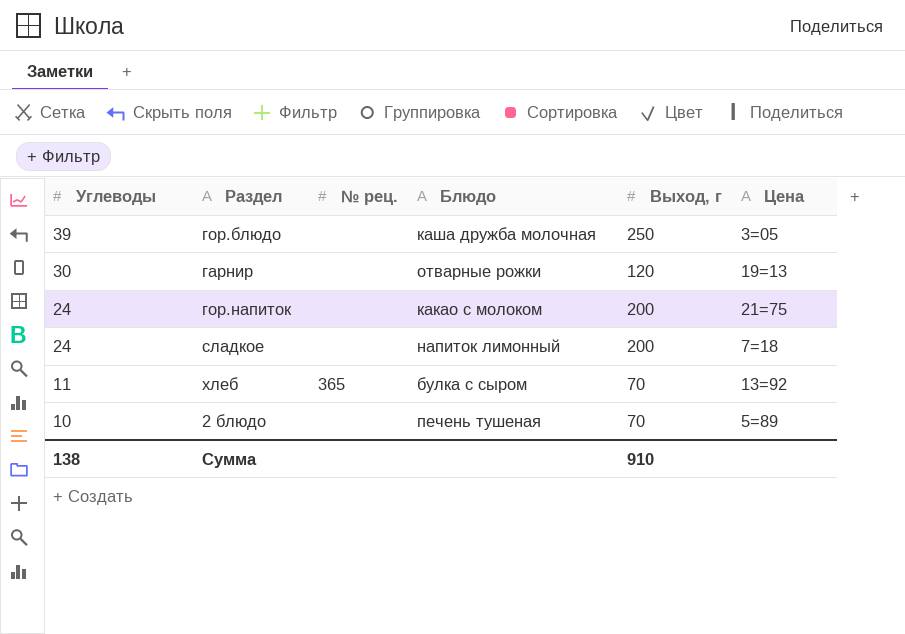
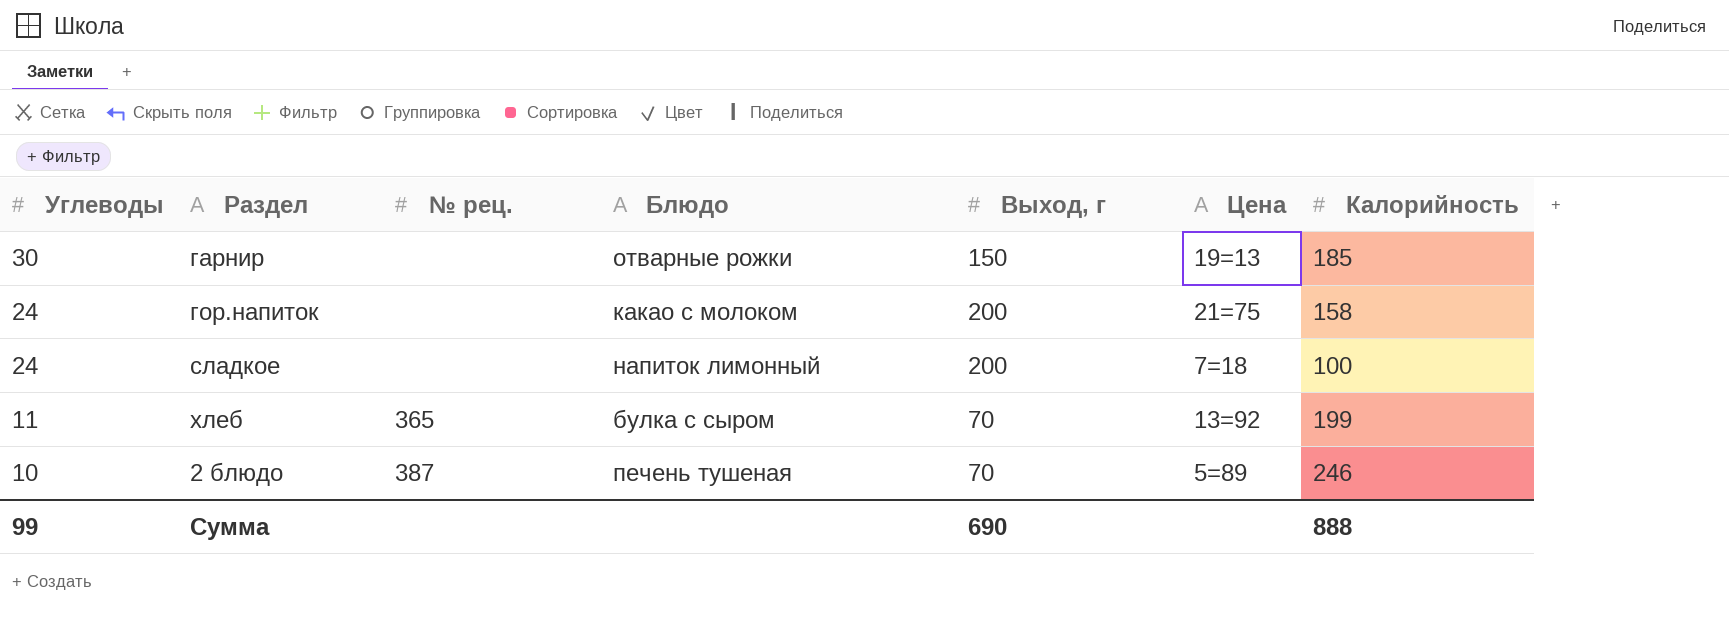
column Калорийность | position: none -> 7
row гор.блюдо: 39 | none | каша дружба молочная | 250 | 3=05 -> none
гарнир | Выход, г: 120 -> 150
2 блюдо | № рец.: none -> 387
Сумма | Углеводы: 138 -> 99
Сумма | Выход, г: 910 -> 690

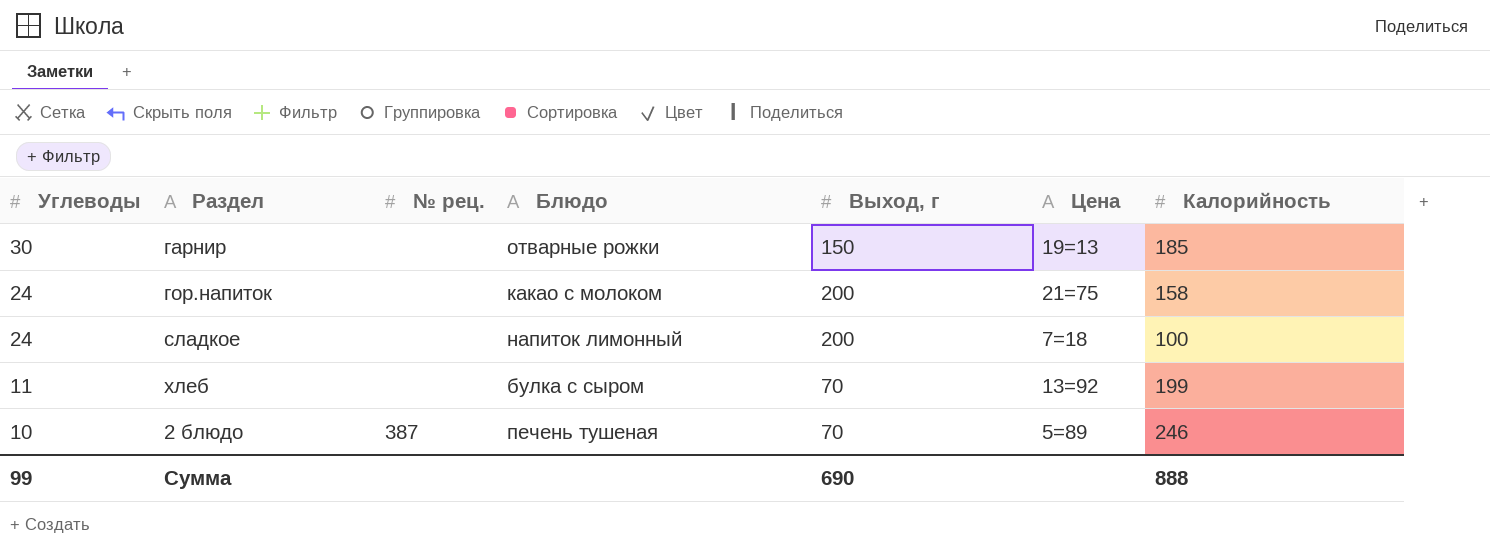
хлеб | № рец.: 365 -> none

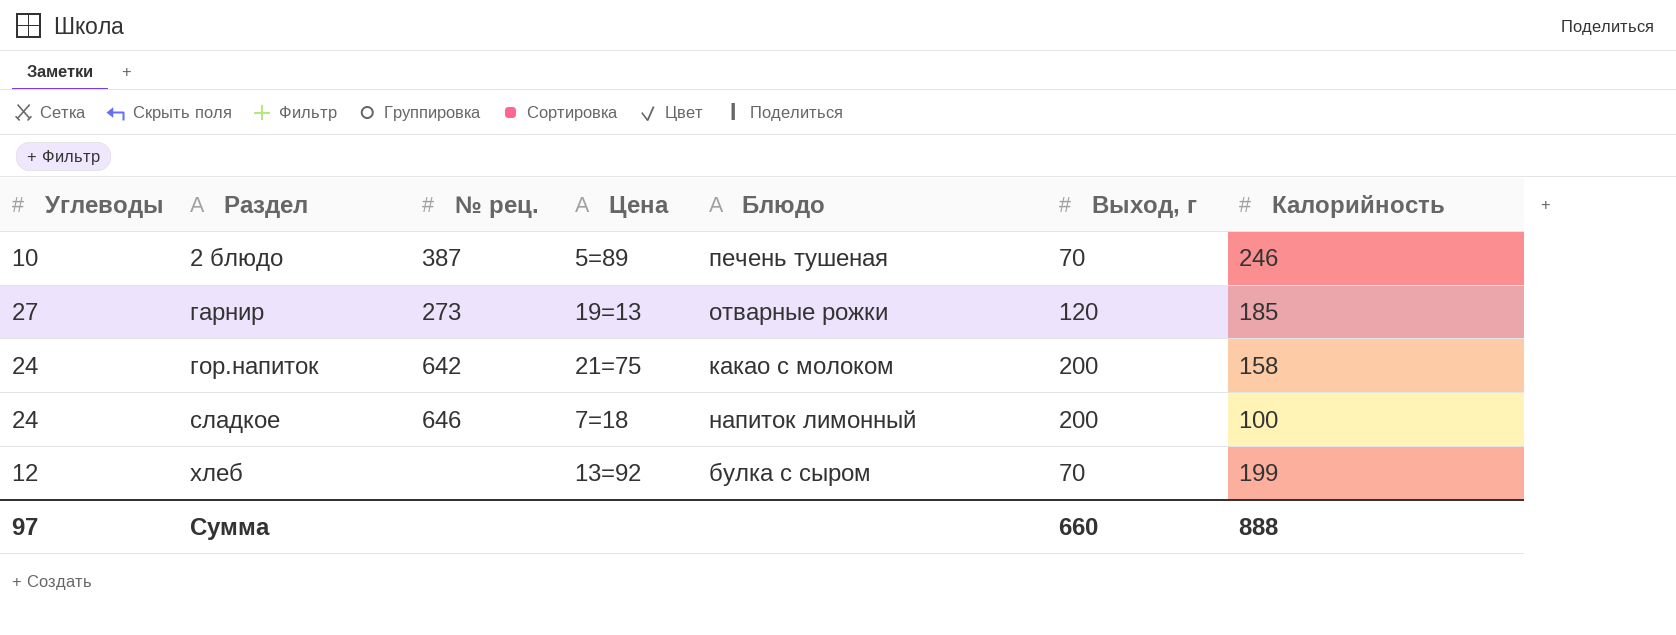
row order: Углеводы descending -> Раздел ascending
column Цена | position: 6 -> 4
гарнир | Углеводы: 30 -> 27
гарнир | № рец.: none -> 273
гарнир | Выход, г: 150 -> 120
гор.напиток | № рец.: none -> 642
сладкое | № рец.: none -> 646
хлеб | Углеводы: 11 -> 12
Сумма | Углеводы: 99 -> 97
Сумма | Выход, г: 690 -> 660

